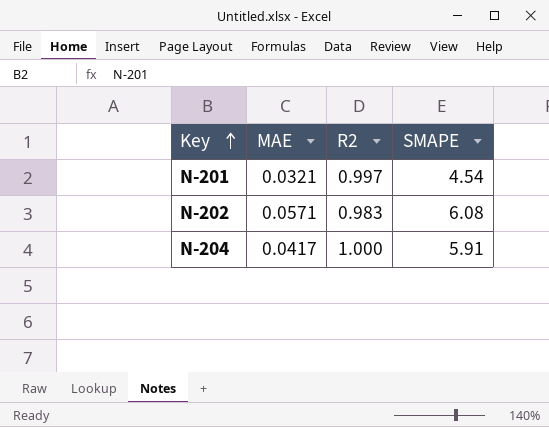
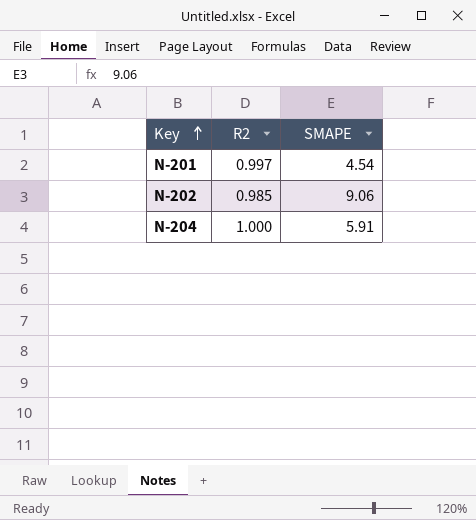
column MAE | position: 2 -> none
N-202 | R2: 0.983 -> 0.985
N-202 | SMAPE: 6.08 -> 9.06

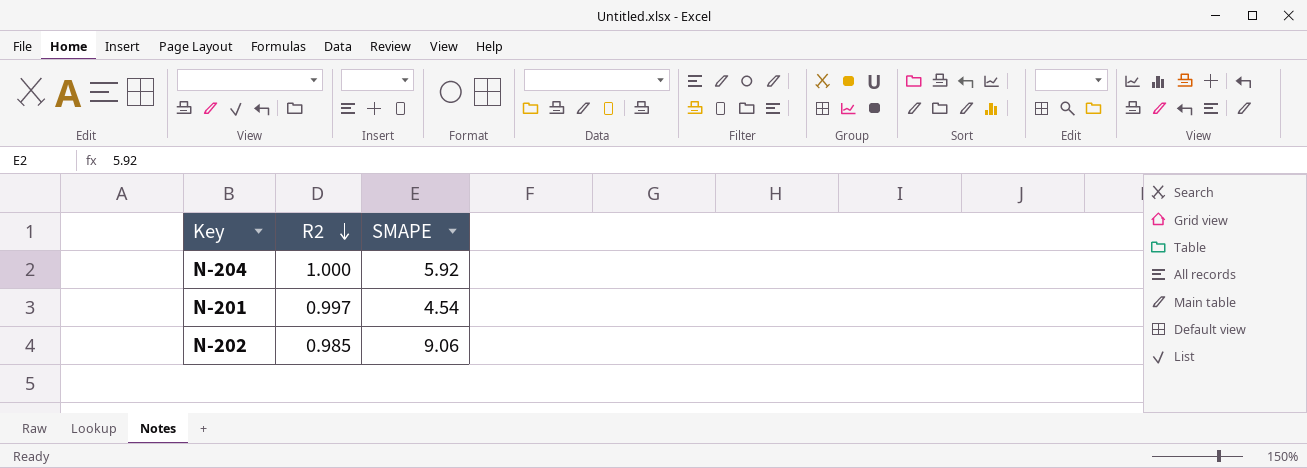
row order: Key ascending -> R2 descending
N-204 | SMAPE: 5.91 -> 5.92

